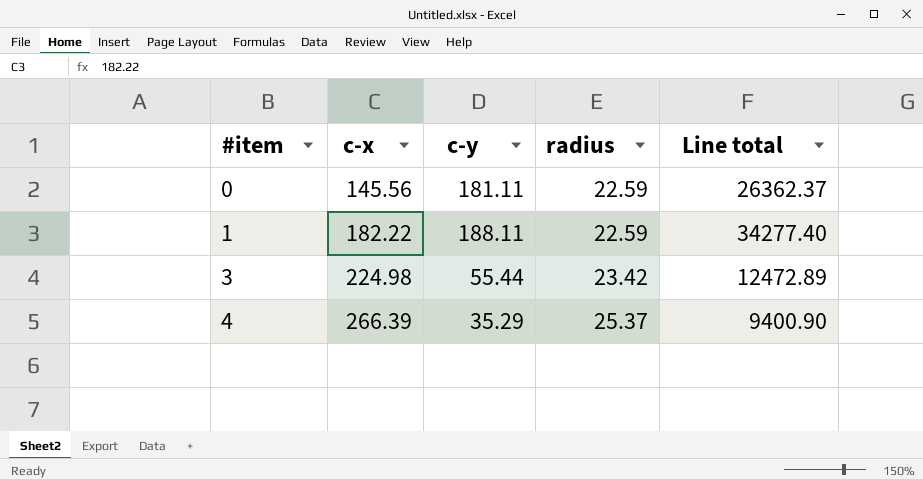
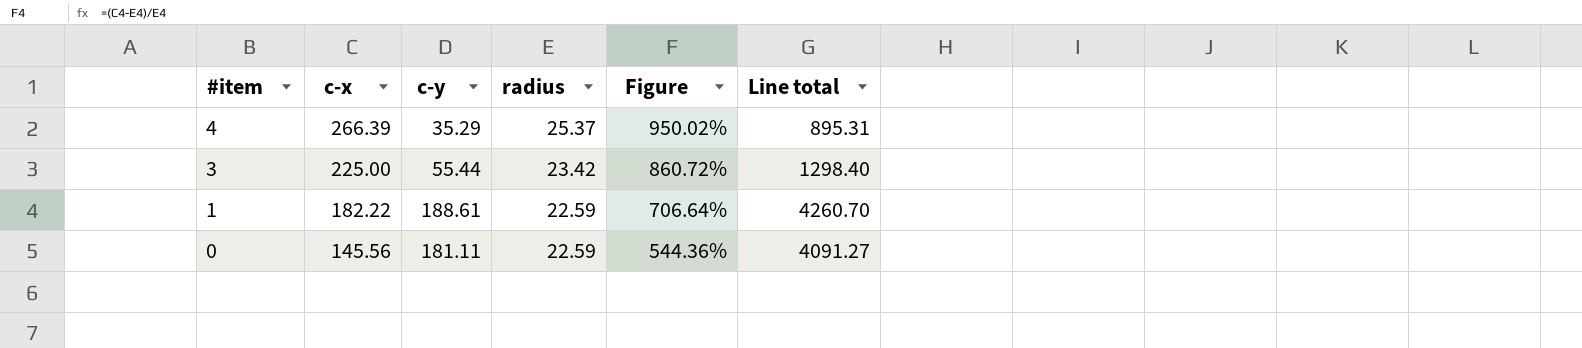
row order: #item ascending -> #item descending
column Figure | formula: none -> ([c-x] - [radius]) / [radius]
column Line total | formula: [c-x] * [c-y] -> [c-y] * [radius]
3 | c-x: 224.98 -> 225.00
1 | c-y: 188.11 -> 188.61

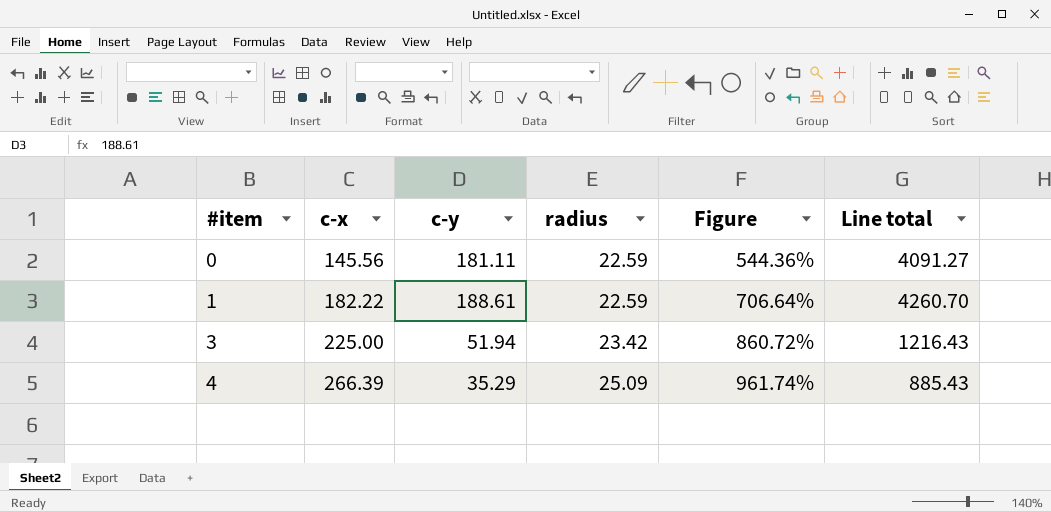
row order: #item descending -> #item ascending
3 | c-y: 55.44 -> 51.94
3 | Line total: 1298.40 -> 1216.43
4 | radius: 25.37 -> 25.09
4 | Figure: 950.02% -> 961.74%
4 | Line total: 895.31 -> 885.43

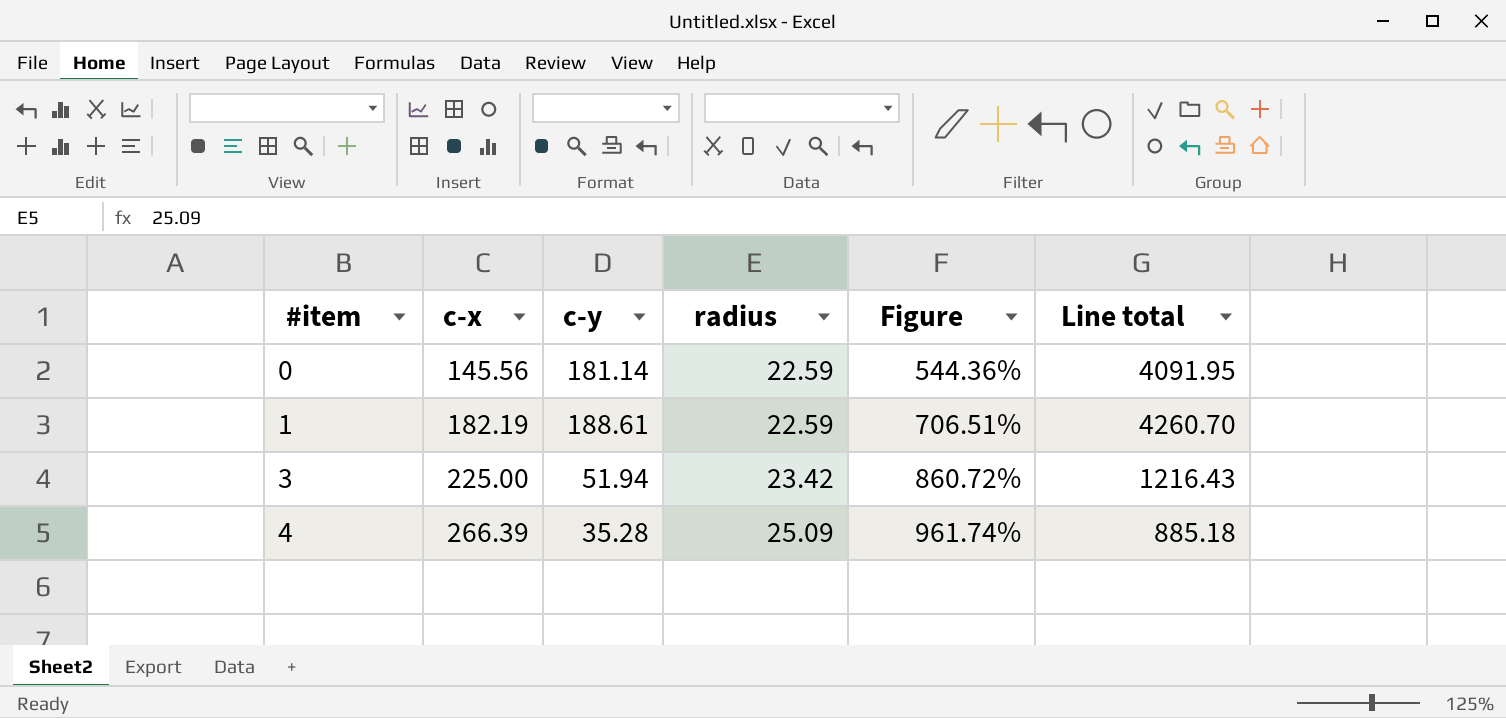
0 | c-y: 181.11 -> 181.14
0 | Line total: 4091.27 -> 4091.95
1 | c-x: 182.22 -> 182.19
1 | Figure: 706.64% -> 706.51%
4 | c-y: 35.29 -> 35.28
4 | Line total: 885.43 -> 885.18

